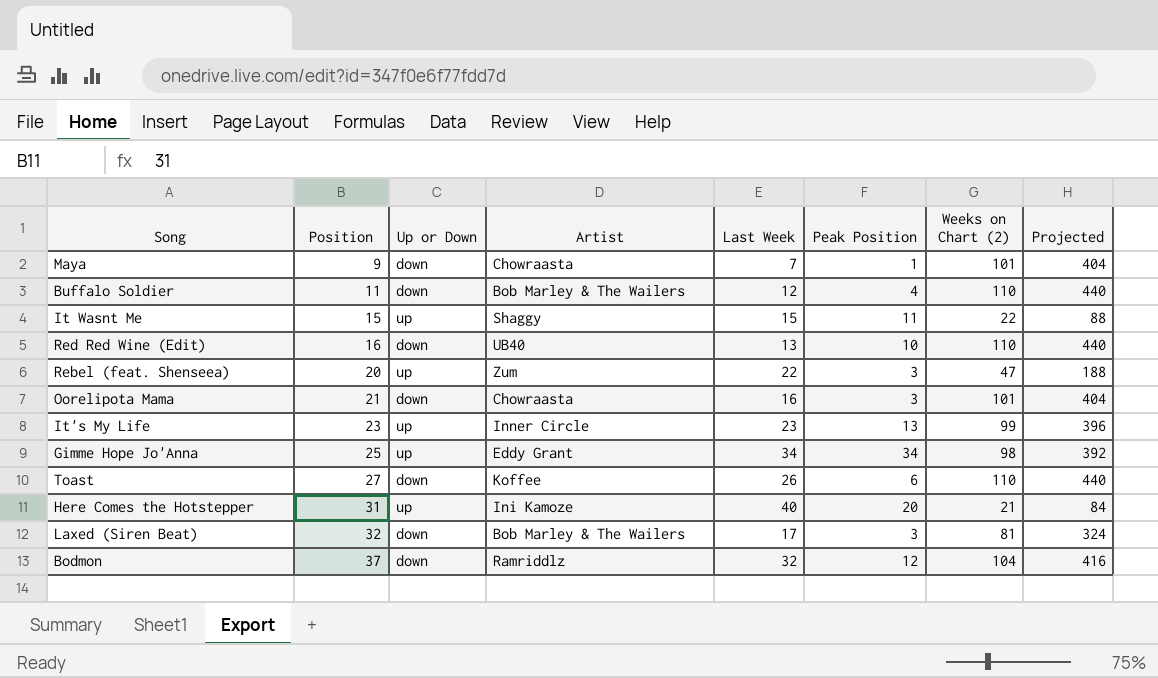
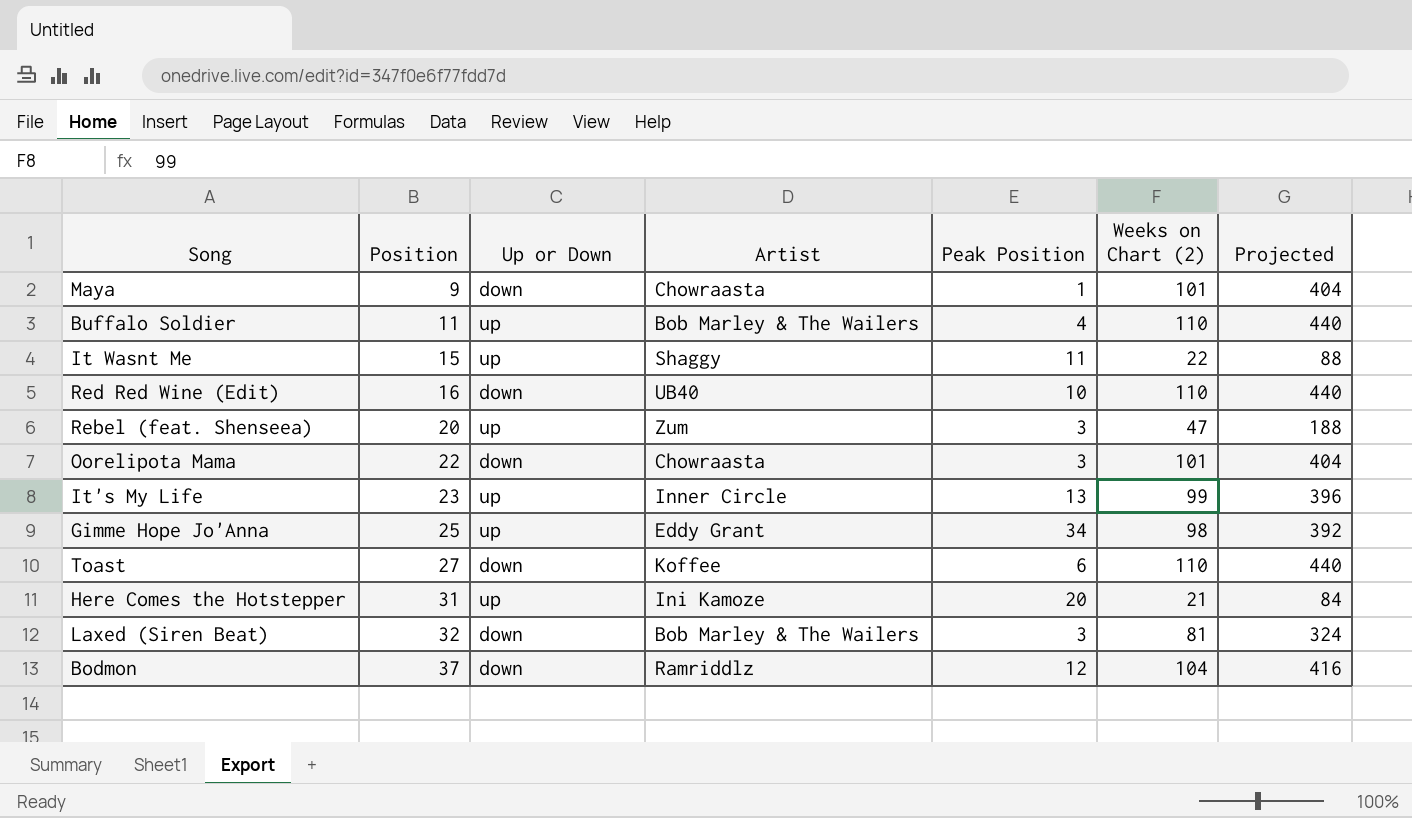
column Last Week | position: 5 -> none
Buffalo Soldier | Up or Down: down -> up
Oorelipota Mama | Position: 21 -> 22

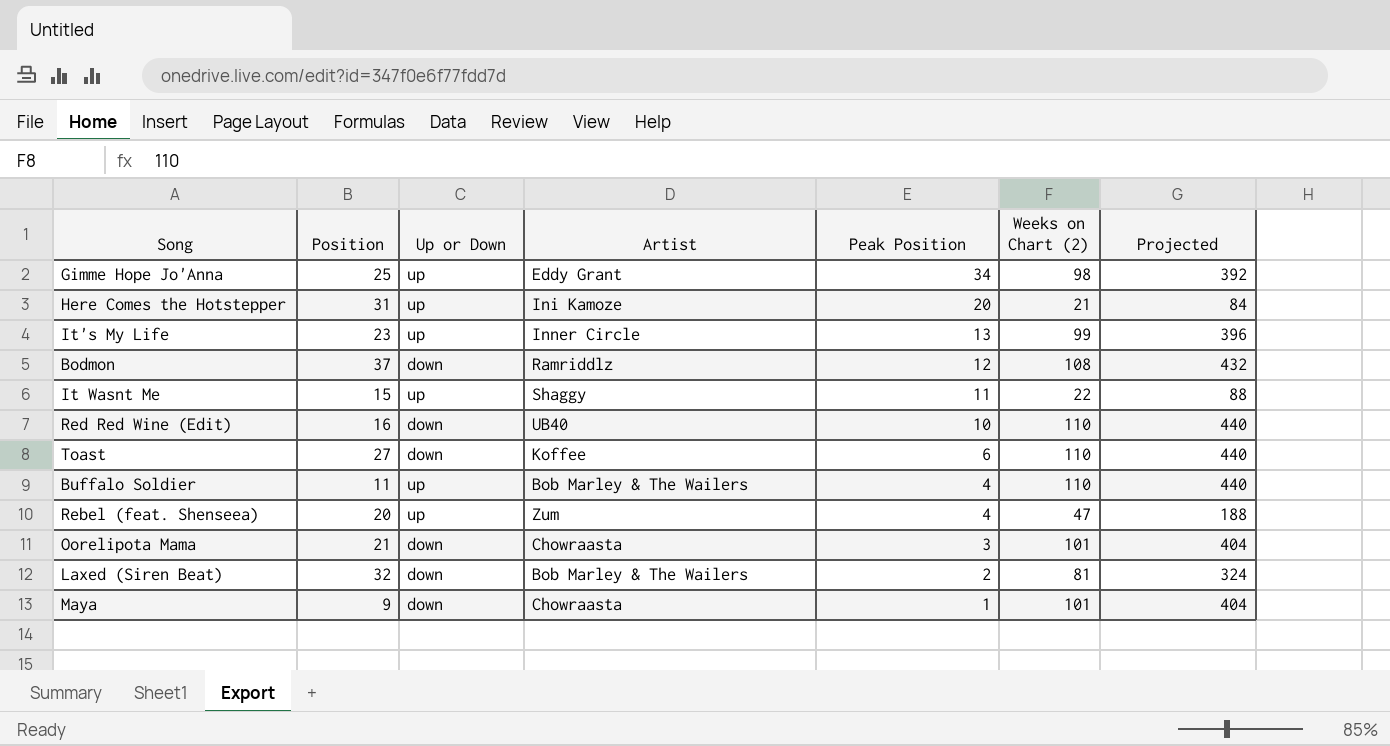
row order: Position ascending -> Peak Position descending
Bodmon | Weeks on Chart (2): 104 -> 108
Bodmon | Projected: 416 -> 432
Rebel (feat. Shenseea) | Peak Position: 3 -> 4
Oorelipota Mama | Position: 22 -> 21
Laxed (Siren Beat) | Peak Position: 3 -> 2

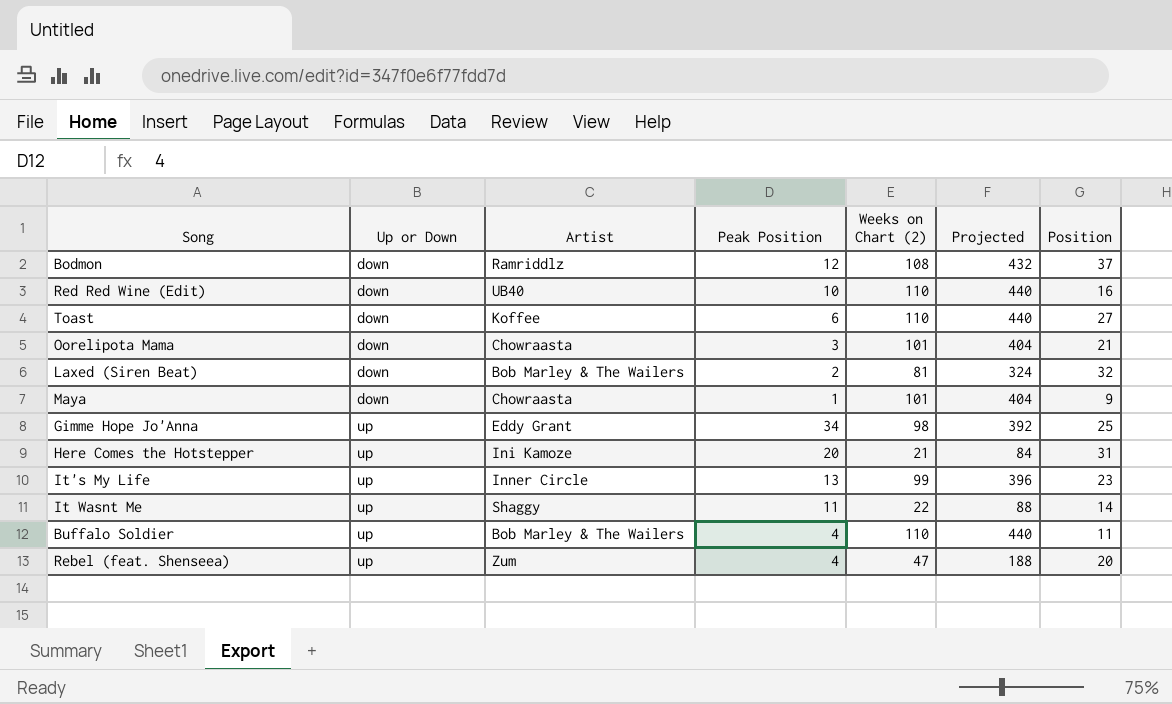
row order: Peak Position descending -> Up or Down ascending
column Position | position: 2 -> 7
It Wasnt Me | Position: 15 -> 14

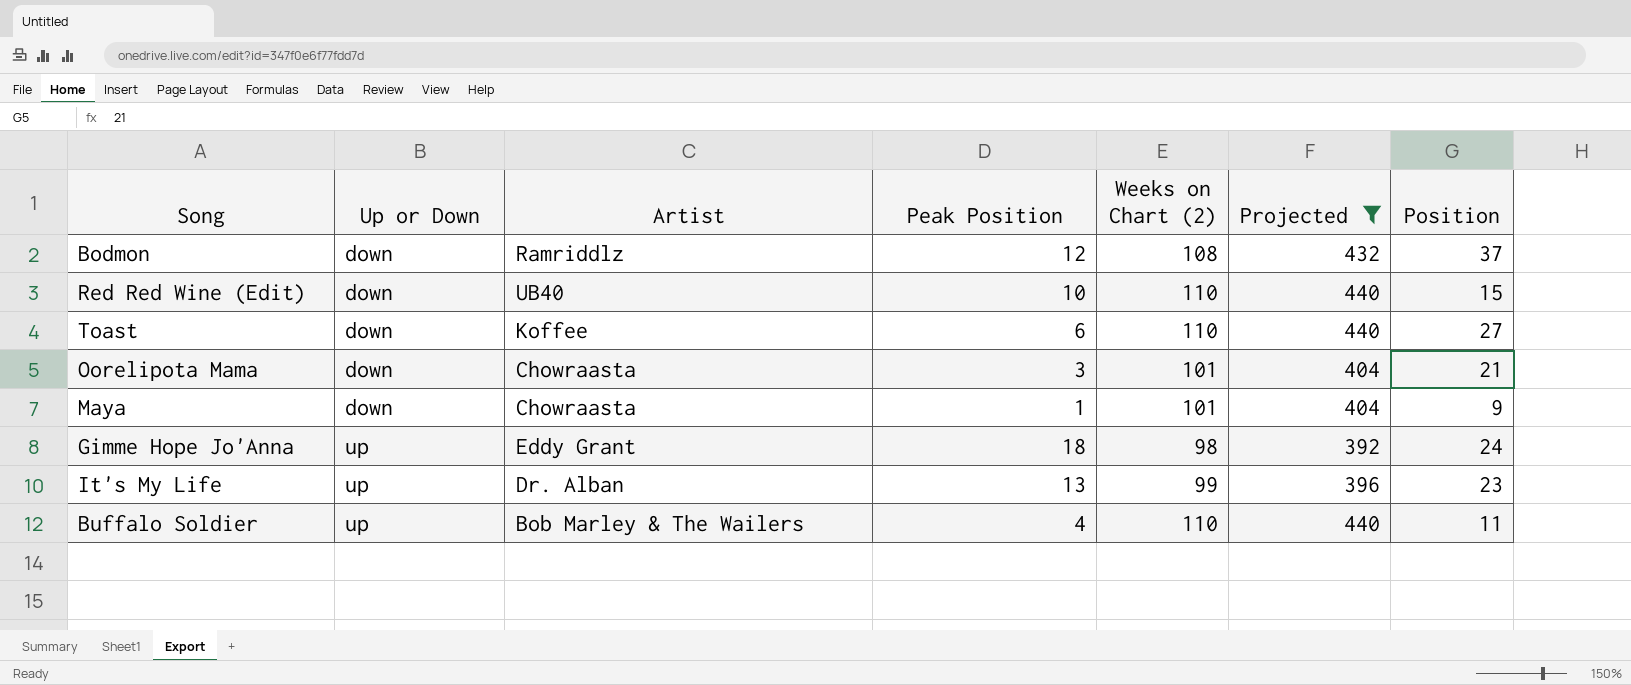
filter: none -> Projected >= 392
Red Red Wine (Edit) | Position: 16 -> 15
Gimme Hope Jo'Anna | Peak Position: 34 -> 18
Gimme Hope Jo'Anna | Position: 25 -> 24
It's My Life | Artist: Inner Circle -> Dr. Alban

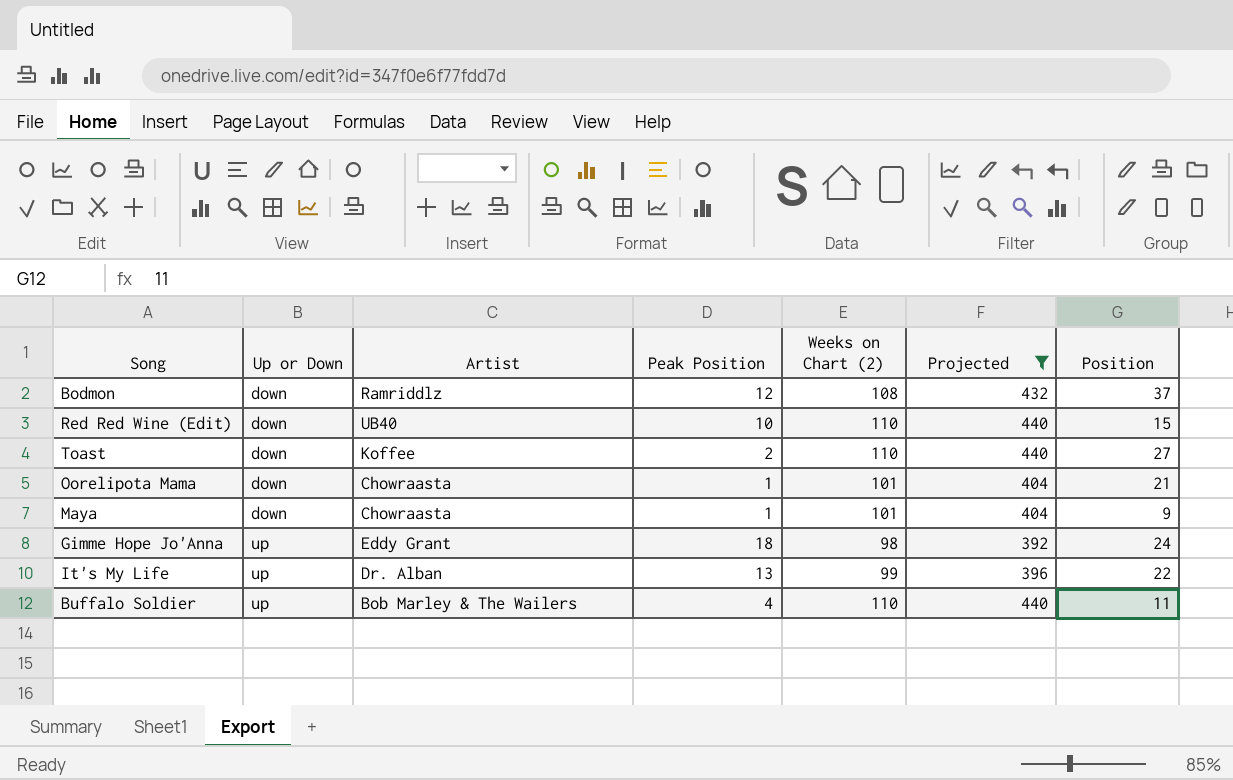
Toast | Peak Position: 6 -> 2
Oorelipota Mama | Peak Position: 3 -> 1
It's My Life | Position: 23 -> 22

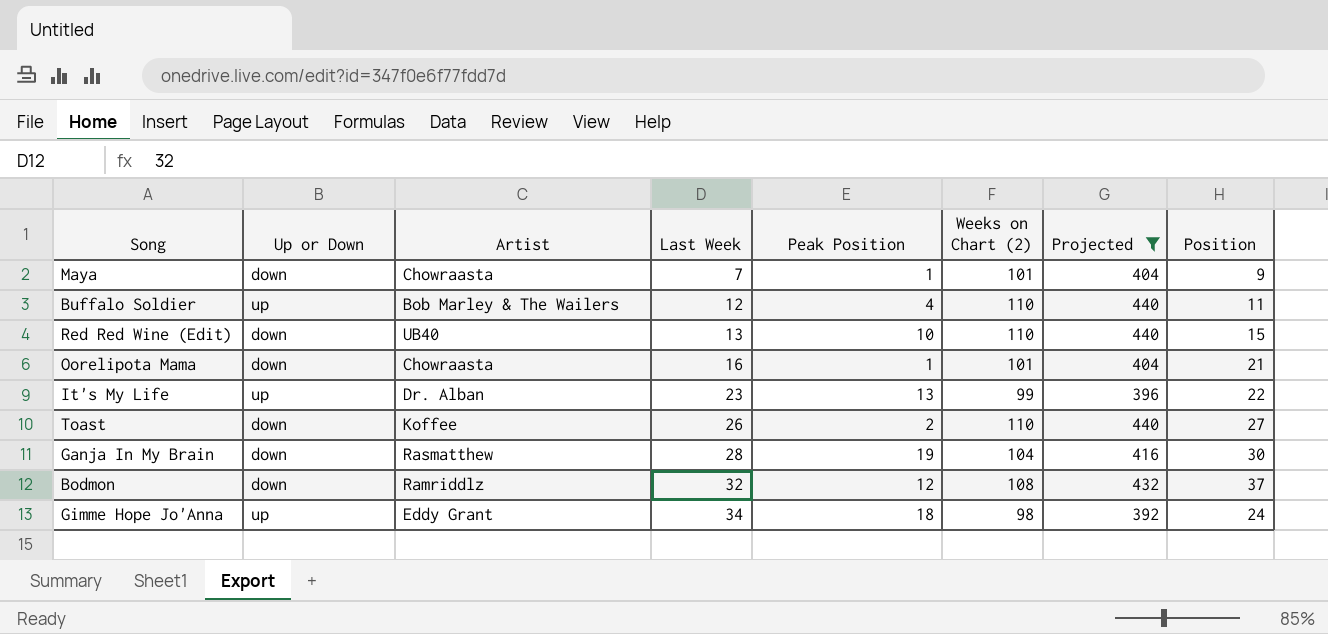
row order: Up or Down ascending -> Last Week ascending
column Last Week | position: none -> 4
row Ganja In My Brain: none -> down | Rasmatthew | 28 | 19 | 104 | 416 | 30

